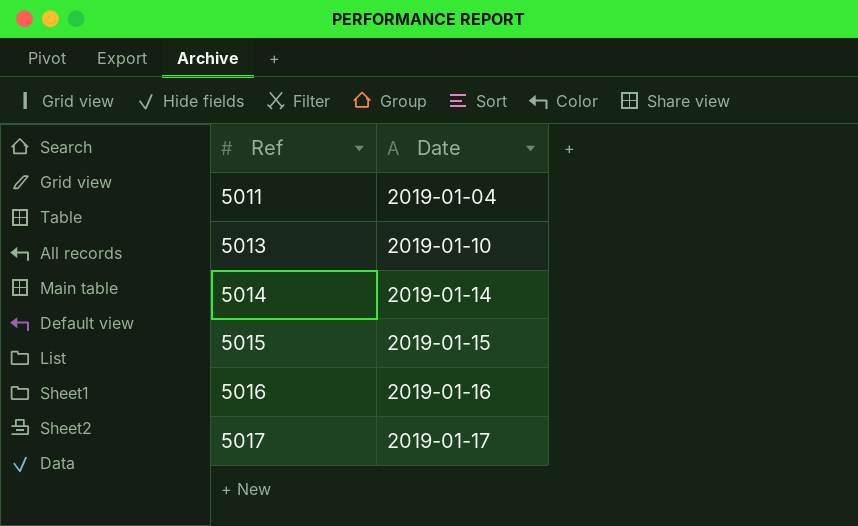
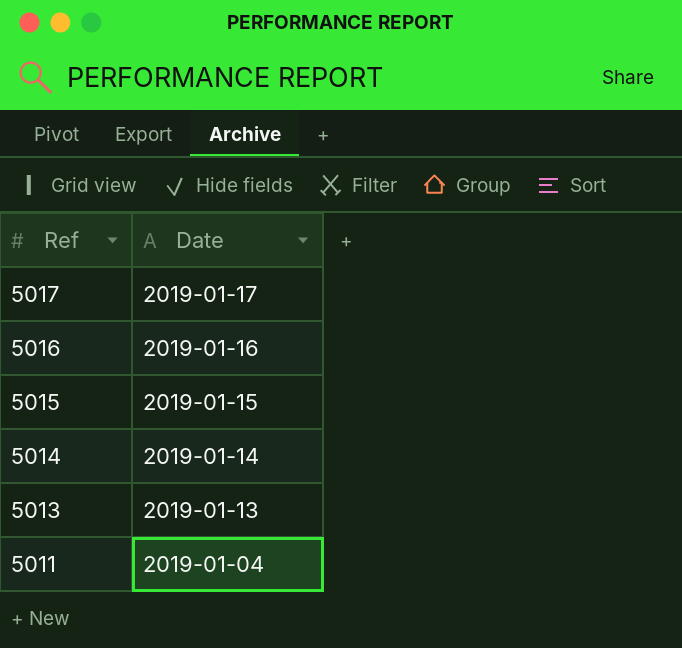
row order: Ref ascending -> Ref descending
5013 | Date: 2019-01-10 -> 2019-01-13

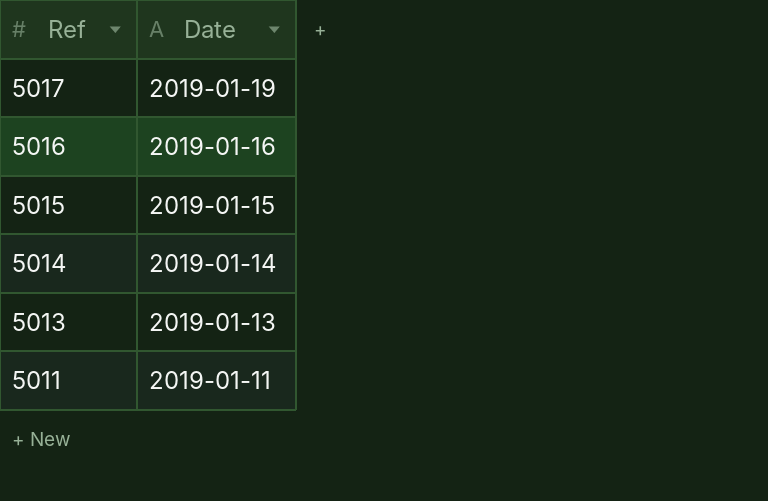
5017 | Date: 2019-01-17 -> 2019-01-19
5011 | Date: 2019-01-04 -> 2019-01-11

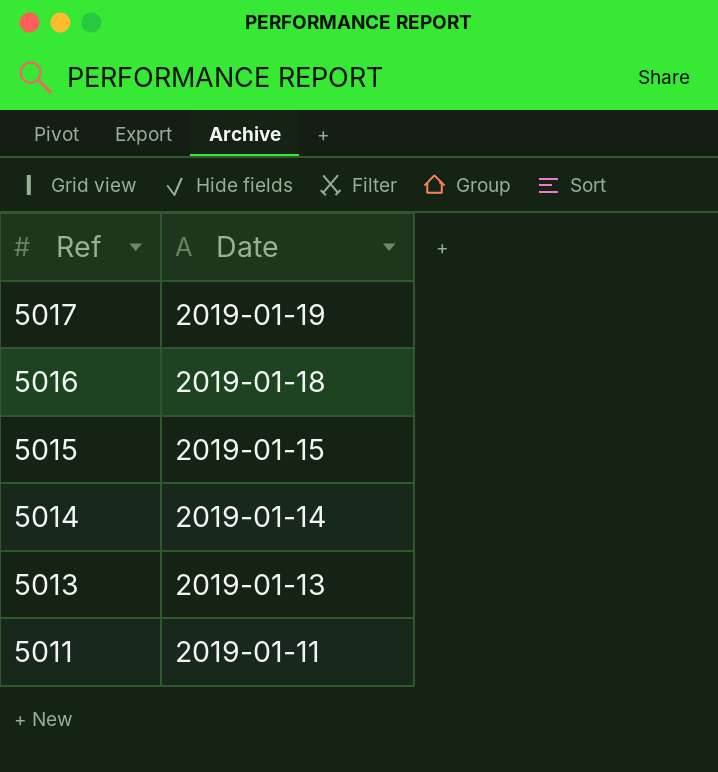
5016 | Date: 2019-01-16 -> 2019-01-18

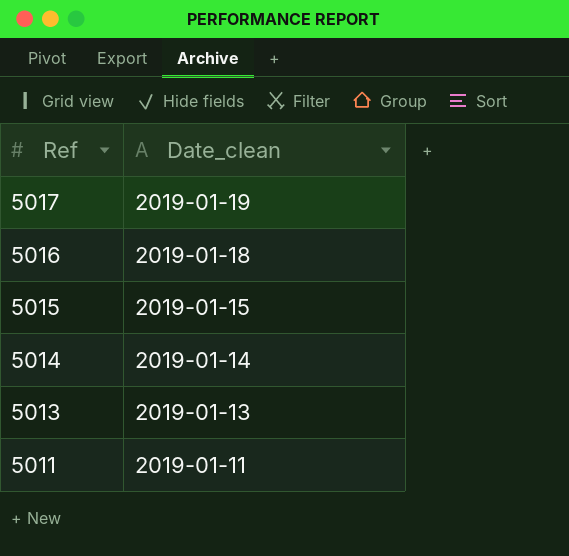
column name: Date -> Date_clean

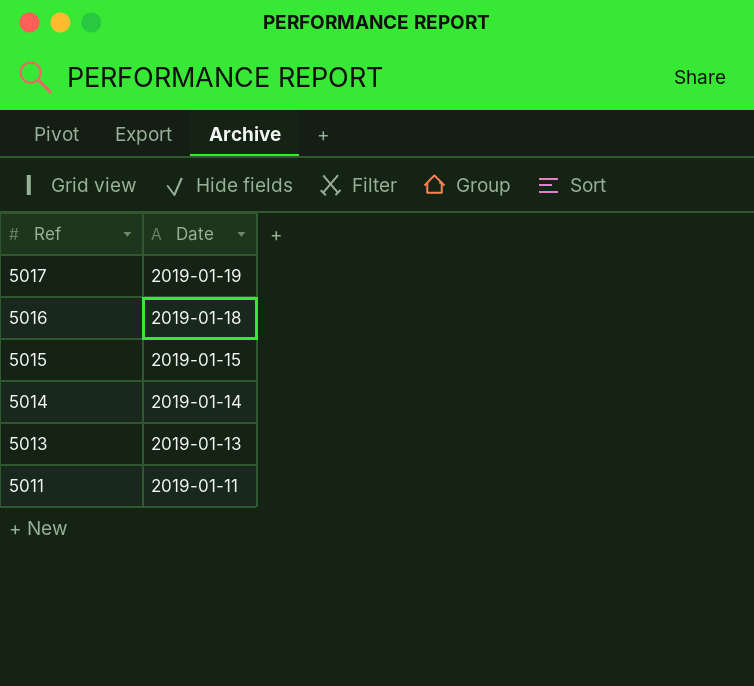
column name: Date_clean -> Date

